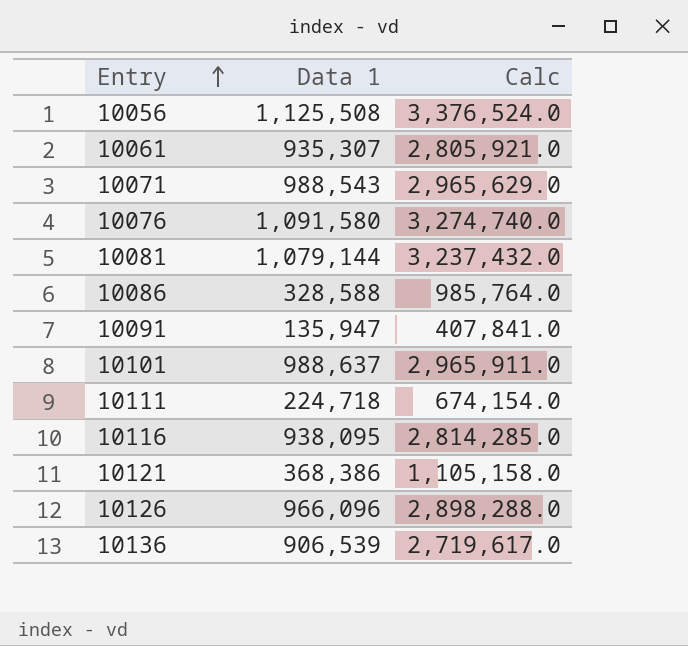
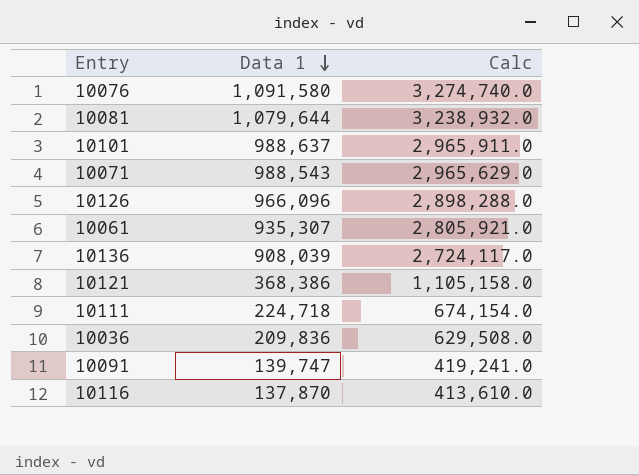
row order: Entry ascending -> Data 1 descending
row 10056: 1,125,508 | 3,376,524.0 -> none
row 10086: 328,588 | 985,764.0 -> none
10081 | Data 1: 1,079,144 -> 1,079,644
10081 | Calc: 3,237,432.0 -> 3,238,932.0
10136 | Data 1: 906,539 -> 908,039
10136 | Calc: 2,719,617.0 -> 2,724,117.0
row 10036: none -> 209,836 | 629,508.0
10091 | Data 1: 135,947 -> 139,747
10091 | Calc: 407,841.0 -> 419,241.0
10116 | Data 1: 938,095 -> 137,870
10116 | Calc: 2,814,285.0 -> 413,610.0

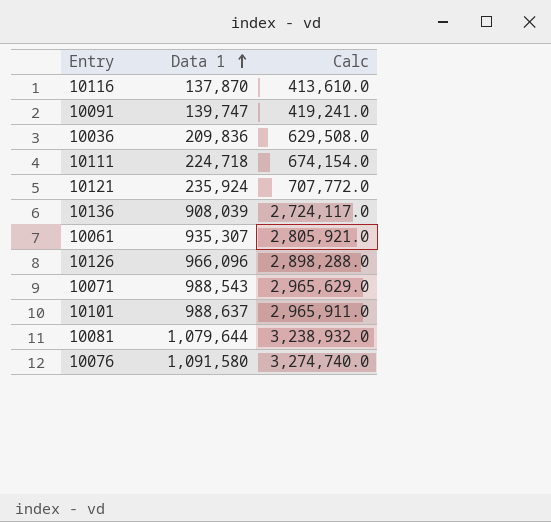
row order: Data 1 descending -> Data 1 ascending
10121 | Data 1: 368,386 -> 235,924
10121 | Calc: 1,105,158.0 -> 707,772.0

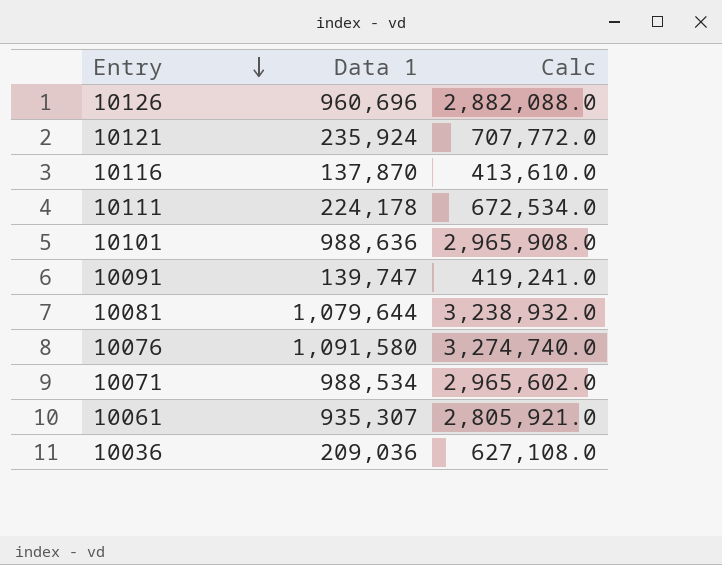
row order: Data 1 ascending -> Entry descending
row 10136: 908,039 | 2,724,117.0 -> none
10126 | Data 1: 966,096 -> 960,696
10126 | Calc: 2,898,288.0 -> 2,882,088.0
10111 | Data 1: 224,718 -> 224,178
10111 | Calc: 674,154.0 -> 672,534.0
10101 | Data 1: 988,637 -> 988,636
10101 | Calc: 2,965,911.0 -> 2,965,908.0
10071 | Data 1: 988,543 -> 988,534
10071 | Calc: 2,965,629.0 -> 2,965,602.0
10036 | Data 1: 209,836 -> 209,036
10036 | Calc: 629,508.0 -> 627,108.0

